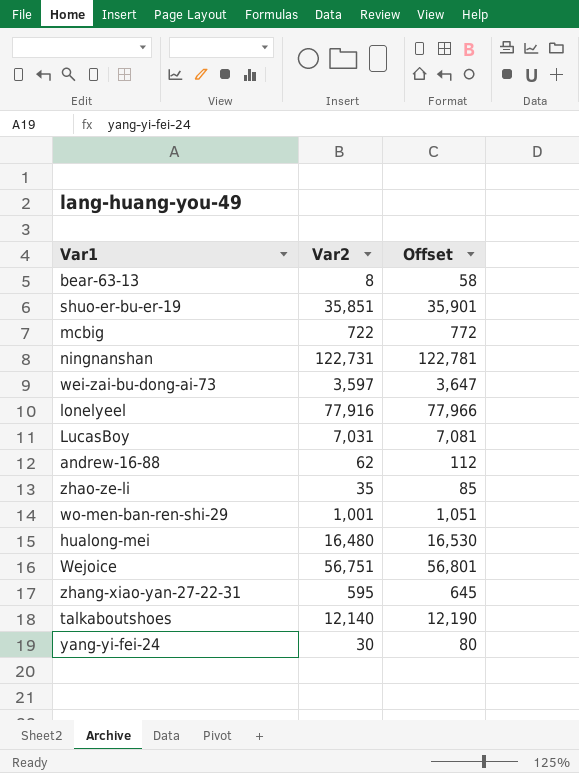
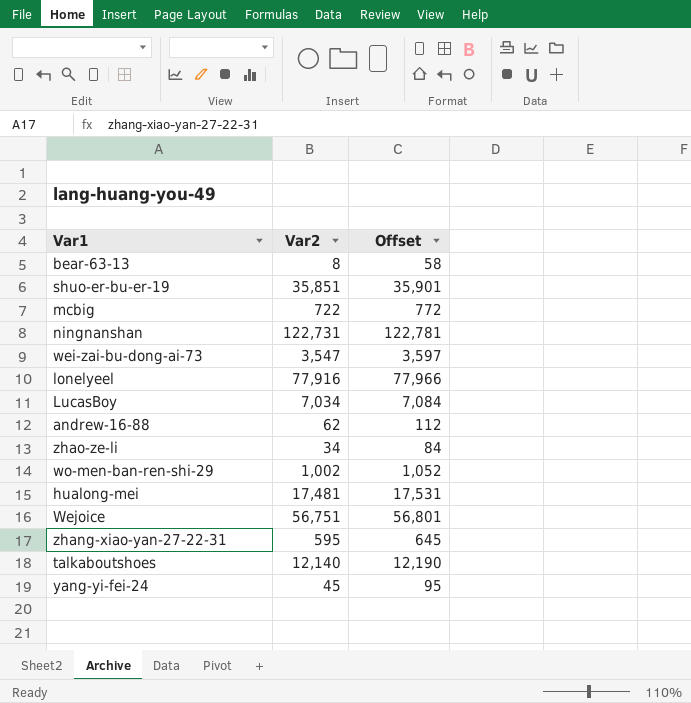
wei-zai-bu-dong-ai-73 | Var2: 3,597 -> 3,547
wei-zai-bu-dong-ai-73 | Offset: 3,647 -> 3,597
LucasBoy | Var2: 7,031 -> 7,034
LucasBoy | Offset: 7,081 -> 7,084
zhao-ze-li | Var2: 35 -> 34
zhao-ze-li | Offset: 85 -> 84
wo-men-ban-ren-shi-29 | Var2: 1,001 -> 1,002
wo-men-ban-ren-shi-29 | Offset: 1,051 -> 1,052
hualong-mei | Var2: 16,480 -> 17,481
hualong-mei | Offset: 16,530 -> 17,531
yang-yi-fei-24 | Var2: 30 -> 45
yang-yi-fei-24 | Offset: 80 -> 95

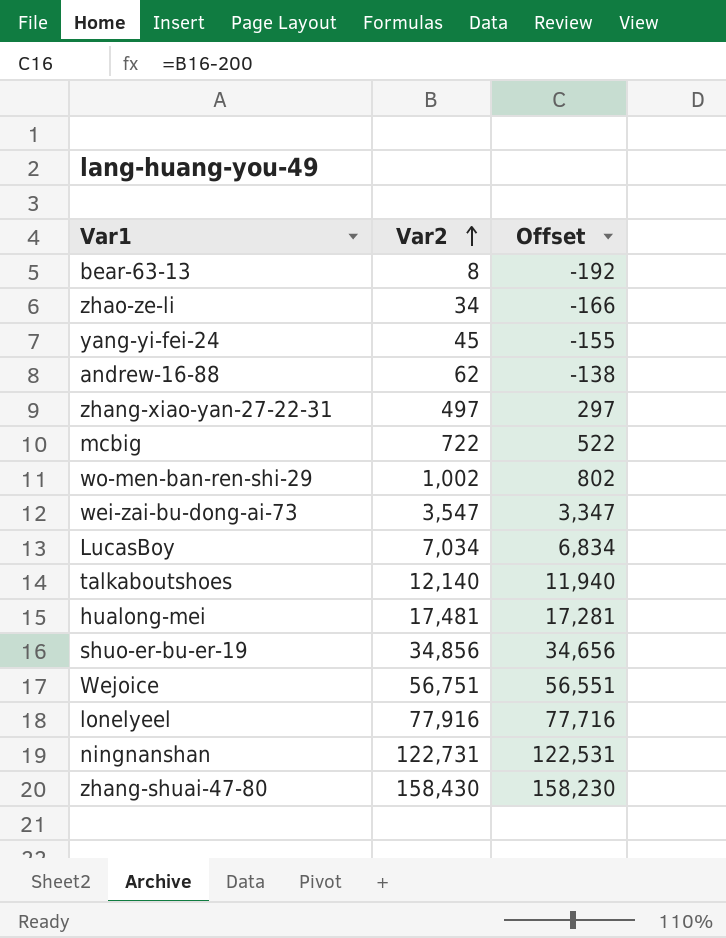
row order: none -> Var2 ascending
column Offset | formula: [Var2] + 50 -> [Var2] - 200
zhang-xiao-yan-27-22-31 | Var2: 595 -> 497
shuo-er-bu-er-19 | Var2: 35,851 -> 34,856
row zhang-shuai-47-80: none -> 158,430 | 158,230

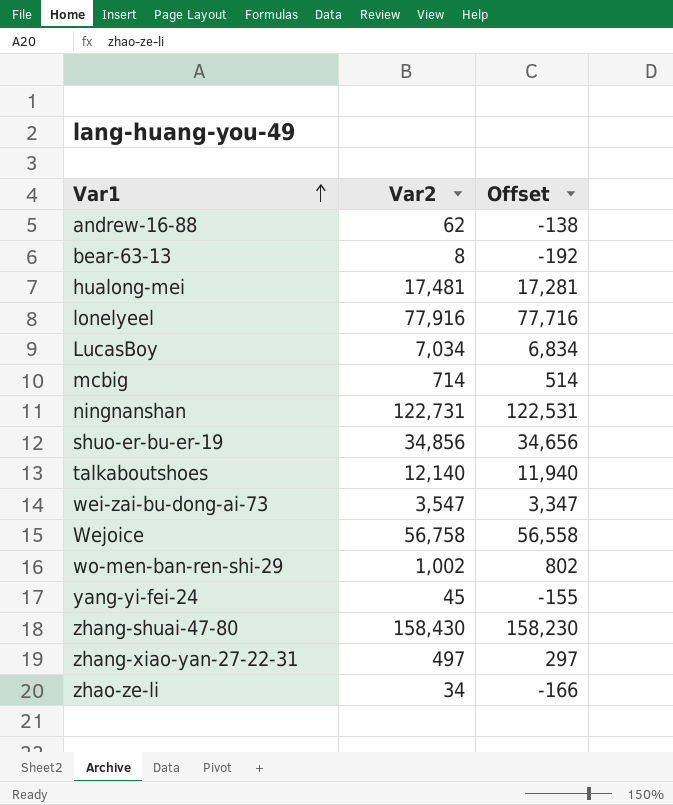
row order: Var2 ascending -> Var1 ascending
mcbig | Var2: 722 -> 714
mcbig | Offset: 522 -> 514
Wejoice | Var2: 56,751 -> 56,758
Wejoice | Offset: 56,551 -> 56,558

